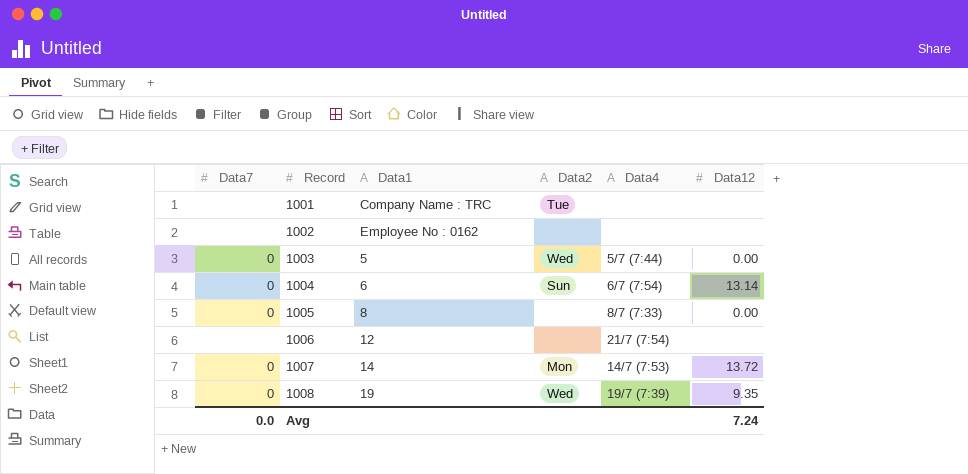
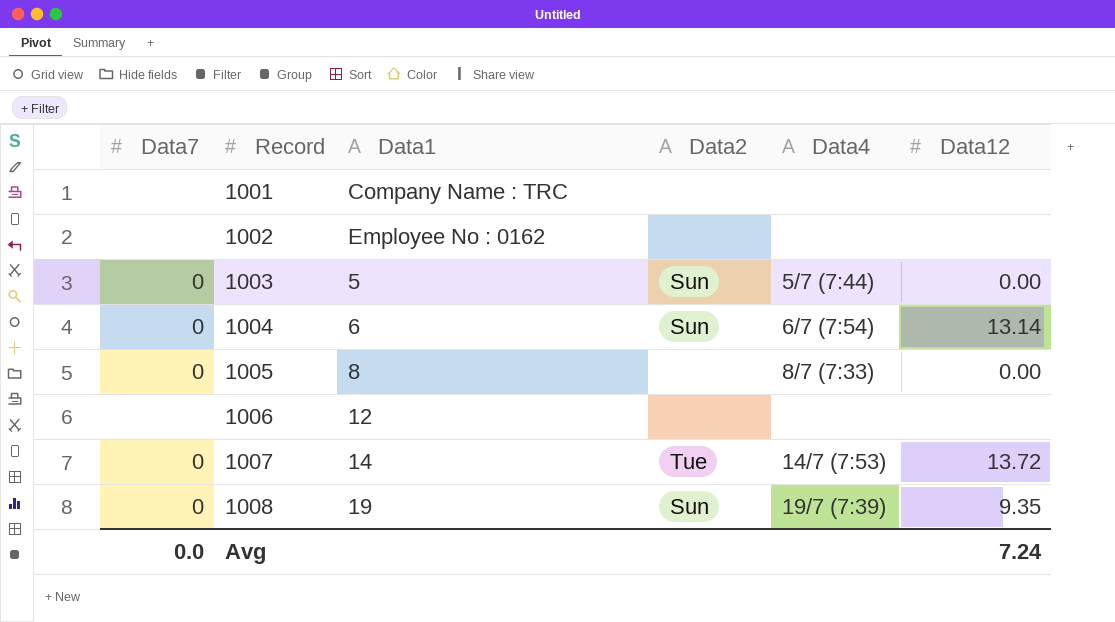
1001 | Data2: Tue -> none
1003 | Data2: Wed -> Sun
1006 | Data4: 21/7 (7:54) -> none
1007 | Data2: Mon -> Tue
1008 | Data2: Wed -> Sun

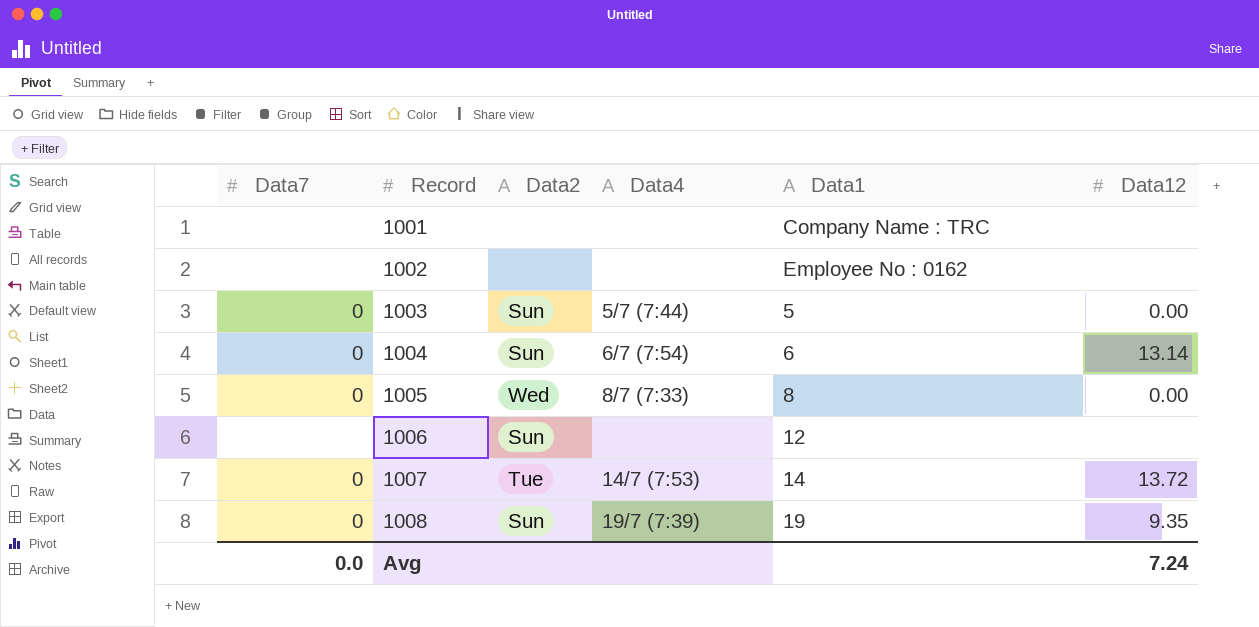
column Data1 | position: 3 -> 5
1005 | Data2: none -> Wed
1006 | Data2: none -> Sun

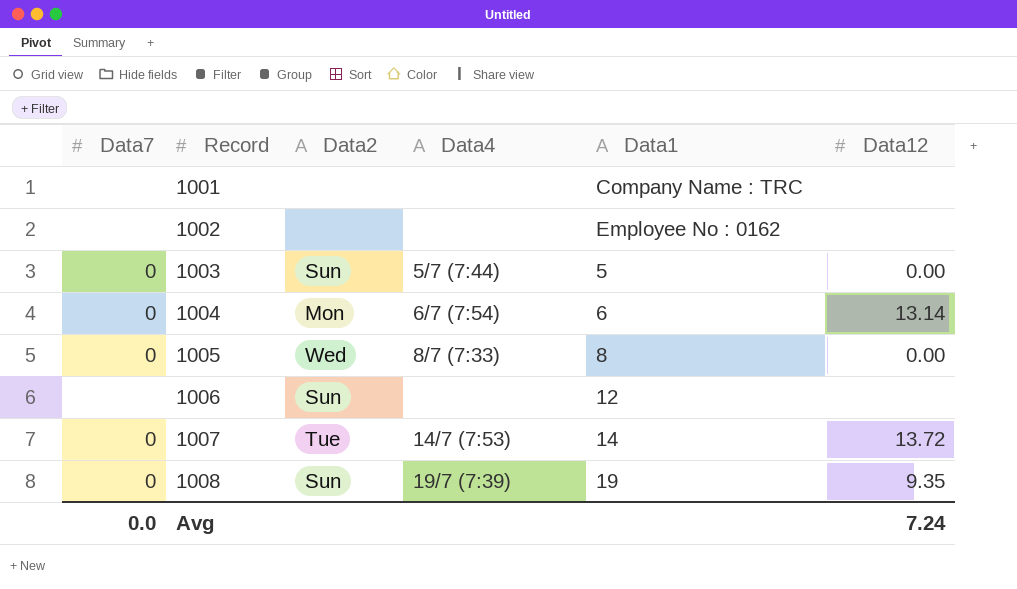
1004 | Data2: Sun -> Mon

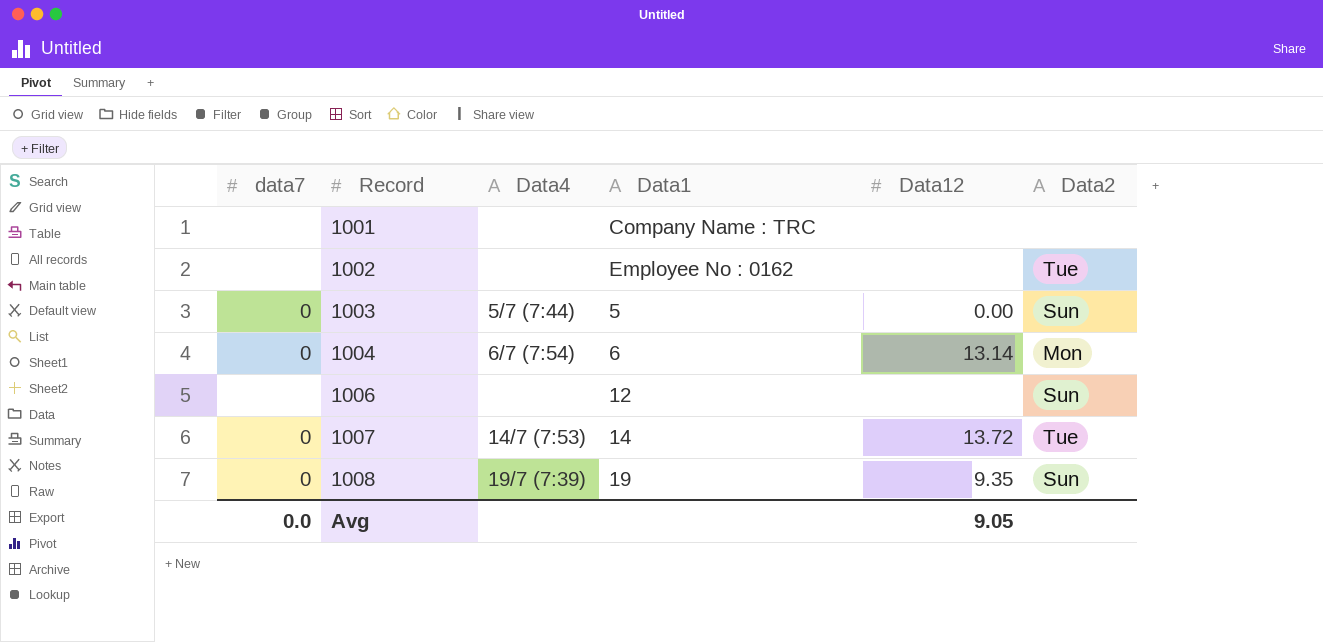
column name: Data7 -> data7
column Data2 | position: 3 -> 6
row 1005: 0 | Wed | 8/7 (7:33) | 8 | 0.00 -> none
1002 | Data2: none -> Tue
Avg | Data12: 7.24 -> 9.05

